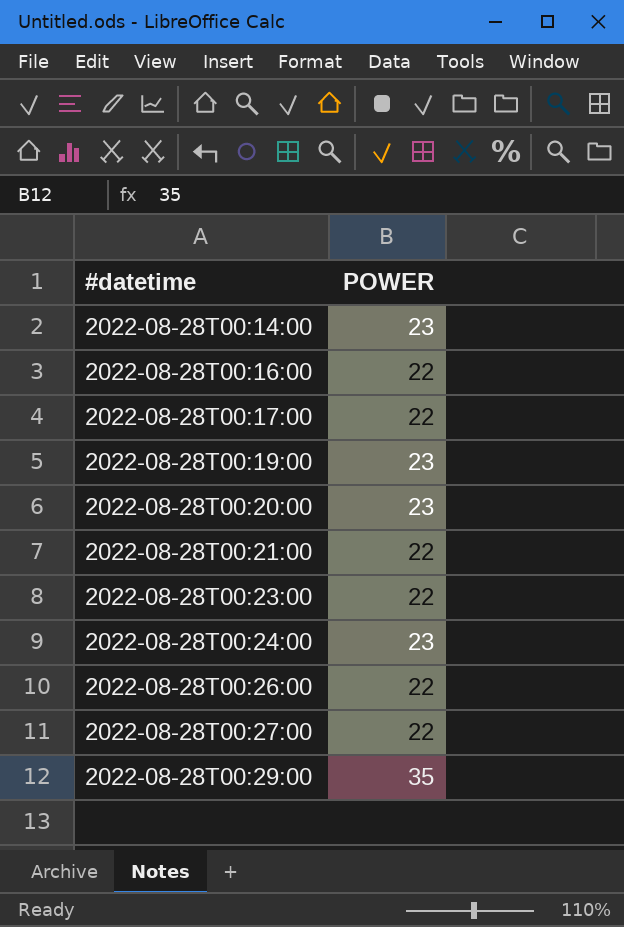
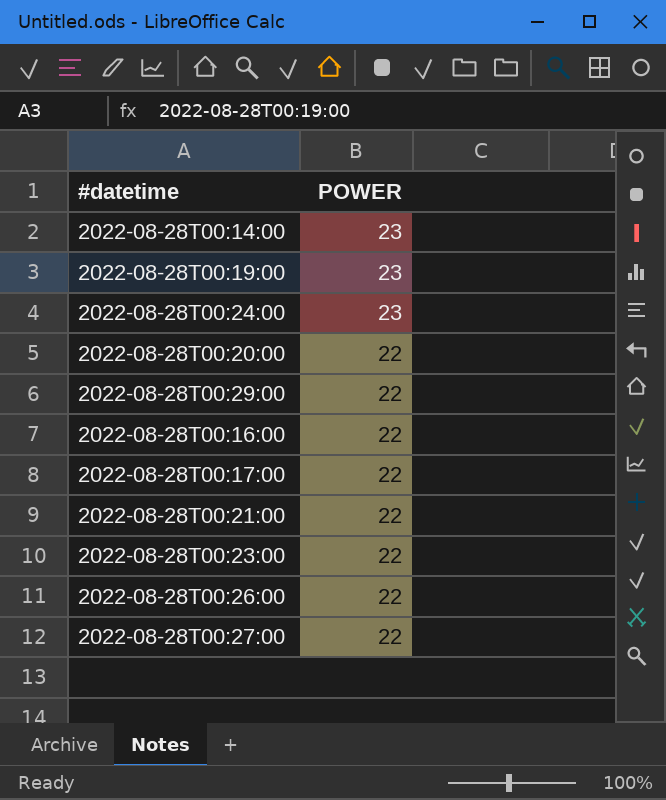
row order: #datetime ascending -> POWER descending
2022-08-28T00:20:00 | POWER: 23 -> 22
2022-08-28T00:29:00 | POWER: 35 -> 22

